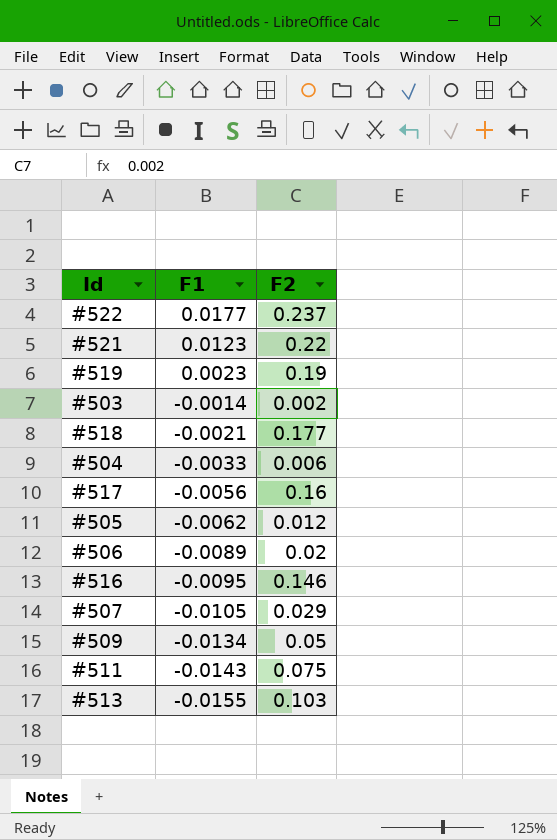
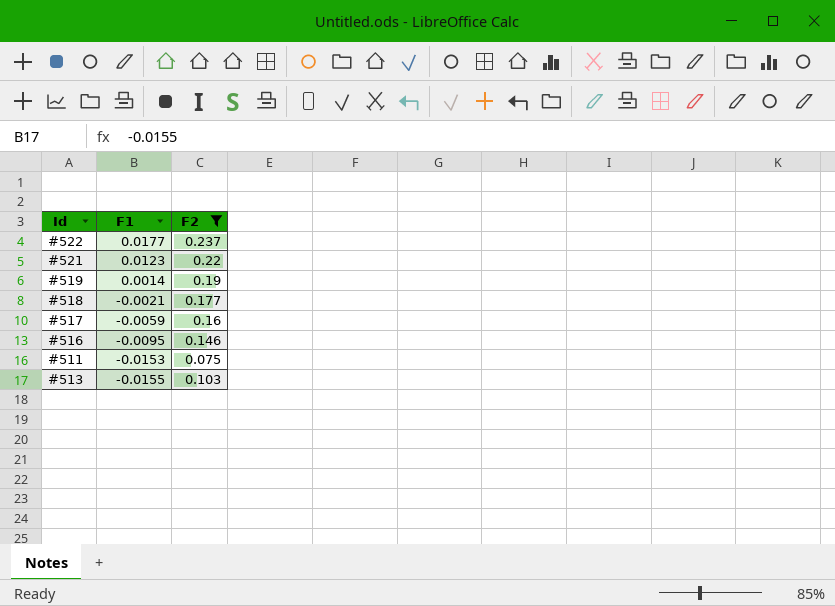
filter: none -> F2 >= 0.075
#519 | F1: 0.0023 -> 0.0014
#517 | F1: -0.0056 -> -0.0059
#511 | F1: -0.0143 -> -0.0153

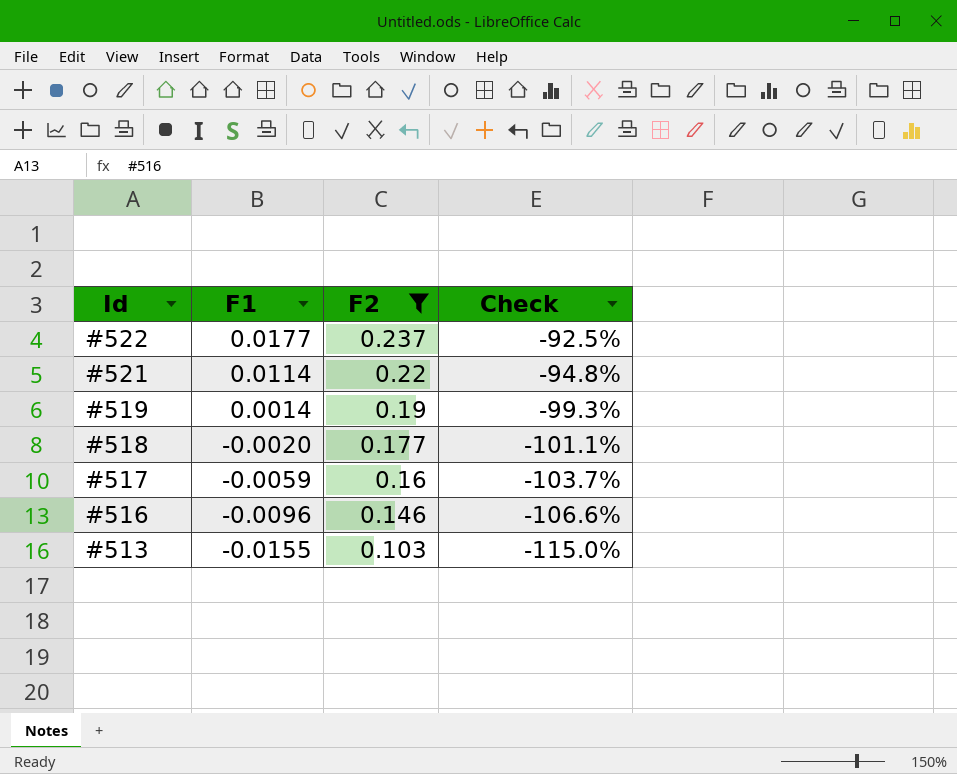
column Check | formula: none -> ([F1] - [F2]) / [F2]
row #511: -0.0153 | 0.075 -> none
#521 | F1: 0.0123 -> 0.0114
#518 | F1: -0.0021 -> -0.0020
#516 | F1: -0.0095 -> -0.0096

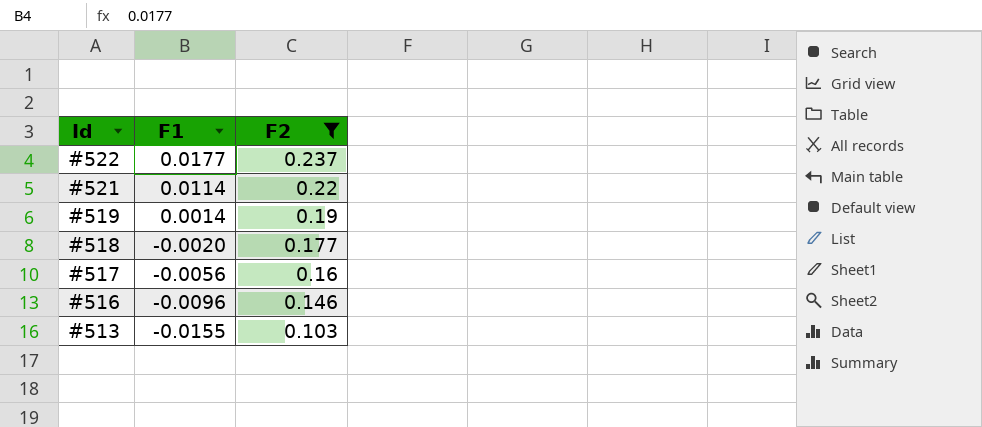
column Check | formula: ([F1] - [F2]) / [F2] -> none
#517 | F1: -0.0059 -> -0.0056

